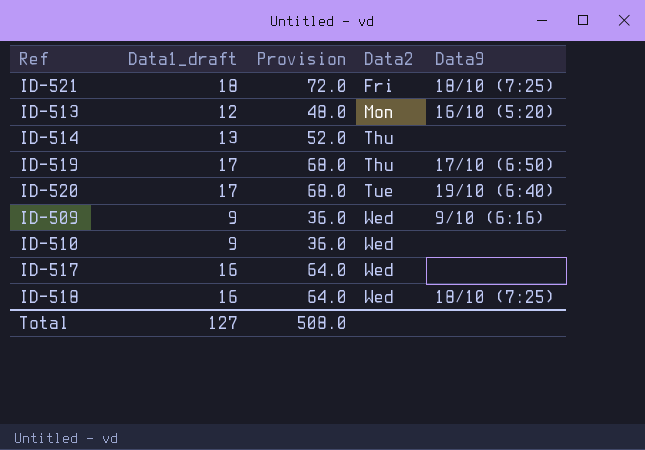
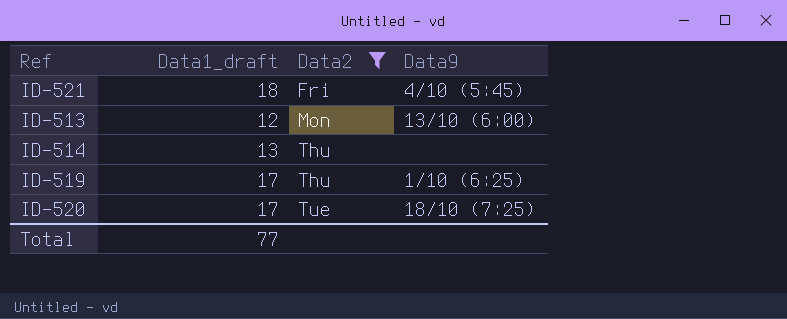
filter: none -> Data2 != Wed
column Provision | formula: [Data1_draft] * 4 -> none
ID-521 | Data9: 18/10 (7:25) -> 4/10 (5:45)
ID-513 | Data9: 16/10 (5:20) -> 13/10 (6:00)
ID-519 | Data9: 17/10 (6:50) -> 1/10 (6:25)
ID-520 | Data9: 19/10 (6:40) -> 18/10 (7:25)
Total | Data1_draft: 127 -> 77

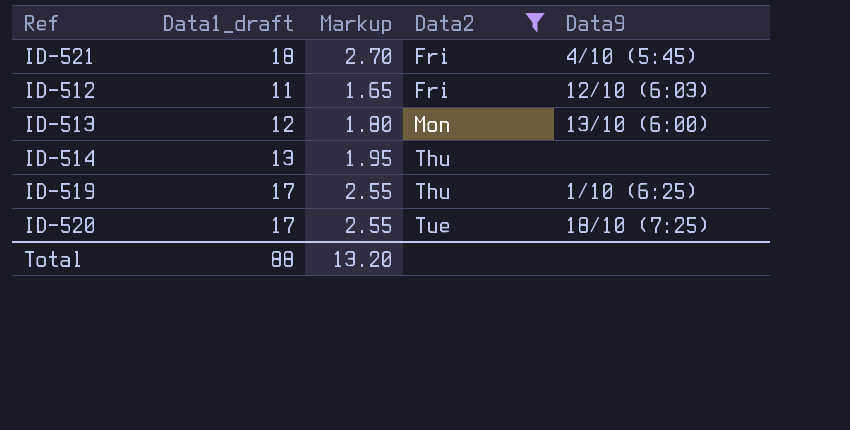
column Markup | formula: none -> [Data1_draft] * 0.15
row ID-512: none -> 11 | 1.65 | Fri | 12/10 (6:03)
Total | Data1_draft: 77 -> 88

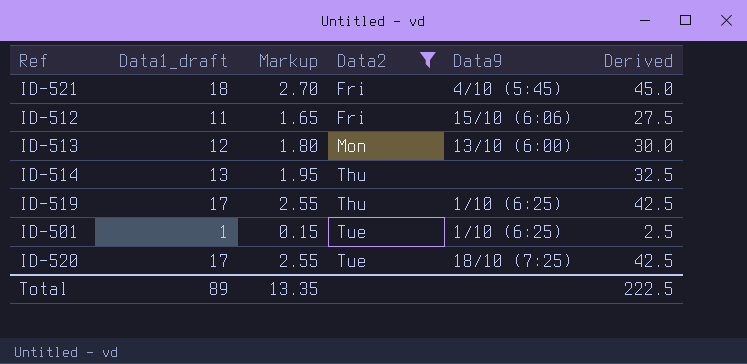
column Derived | formula: none -> [Data1_draft] * 2.5
ID-512 | Data9: 12/10 (6:03) -> 15/10 (6:06)
row ID-501: none -> 1 | 0.15 | Tue | 1/10 (6:25) | 2.5
Total | Data1_draft: 88 -> 89
Total | Markup: 13.20 -> 13.35

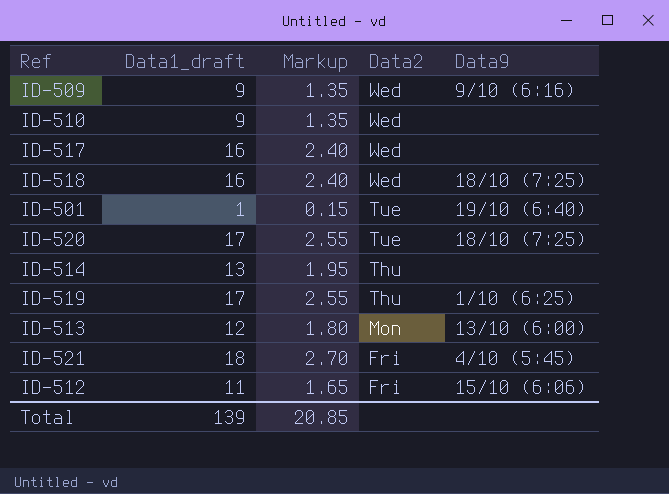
filter: Data2 != Wed -> none
row order: Data2 ascending -> Data2 descending
column Derived | formula: [Data1_draft] * 2.5 -> none
ID-501 | Data9: 1/10 (6:25) -> 19/10 (6:40)
Total | Data1_draft: 89 -> 139
Total | Markup: 13.35 -> 20.85

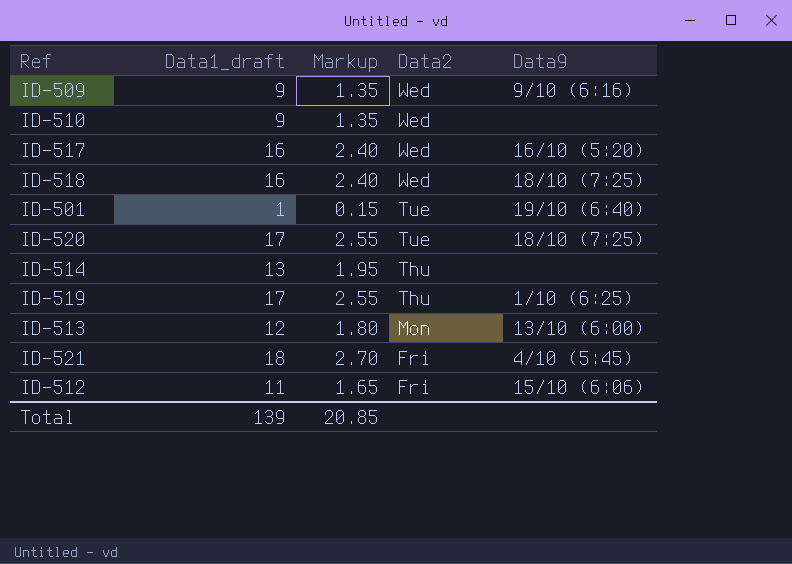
ID-517 | Data9: none -> 16/10 (5:20)

